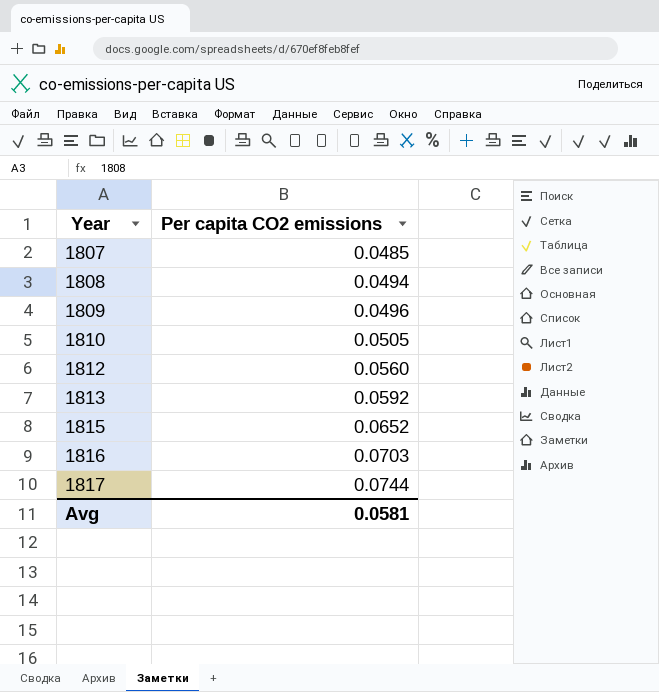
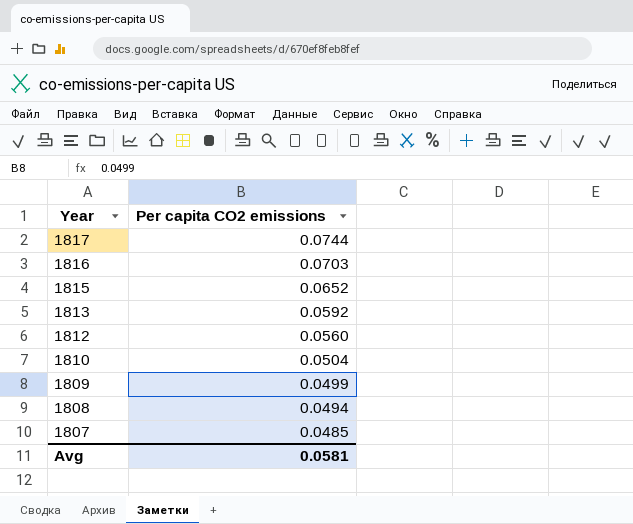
row order: Year ascending -> Year descending
1810 | Per capita CO2 emissions: 0.0505 -> 0.0504
1809 | Per capita CO2 emissions: 0.0496 -> 0.0499

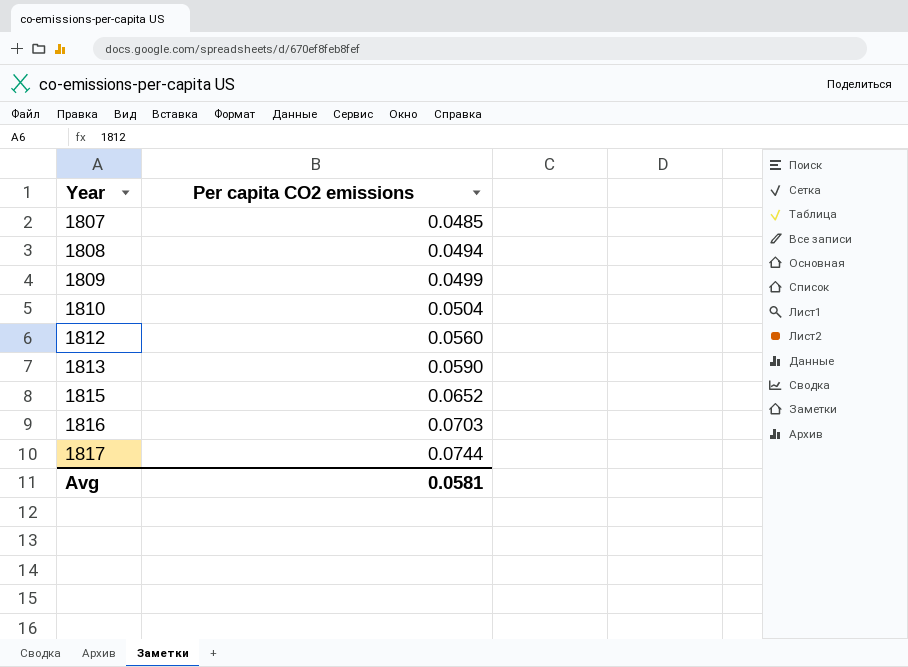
row order: Year descending -> Year ascending
1813 | Per capita CO2 emissions: 0.0592 -> 0.0590

